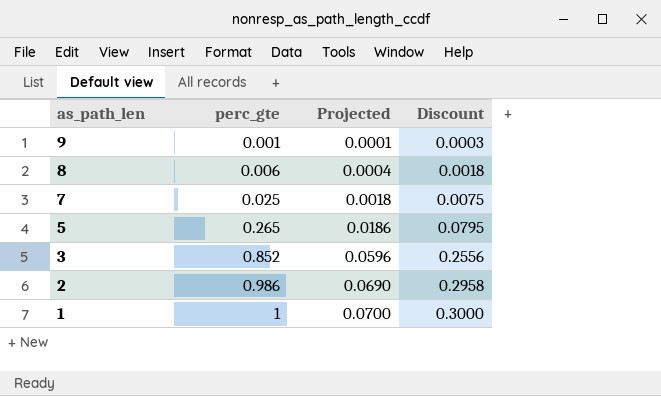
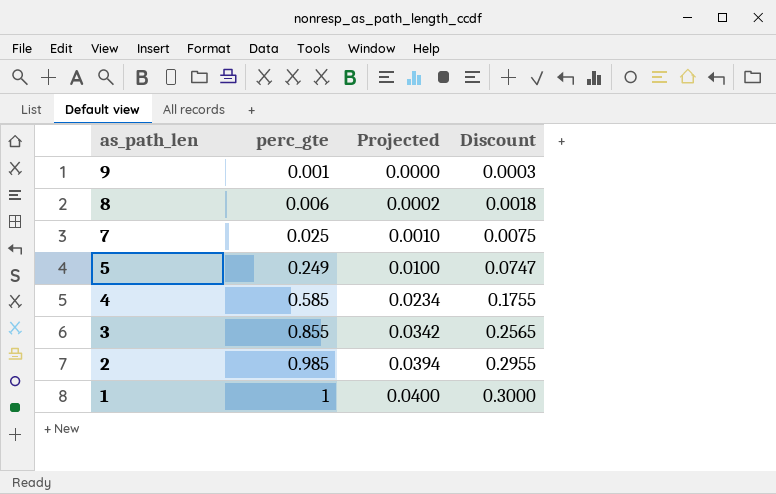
column Projected | formula: [perc_gte] * 0.07 -> [perc_gte] * 0.04
5 | perc_gte: 0.265 -> 0.249
5 | Discount: 0.0795 -> 0.0747
row 4: none -> 0.585 | 0.0234 | 0.1755
3 | perc_gte: 0.852 -> 0.855
3 | Discount: 0.2556 -> 0.2565
2 | perc_gte: 0.986 -> 0.985
2 | Discount: 0.2958 -> 0.2955

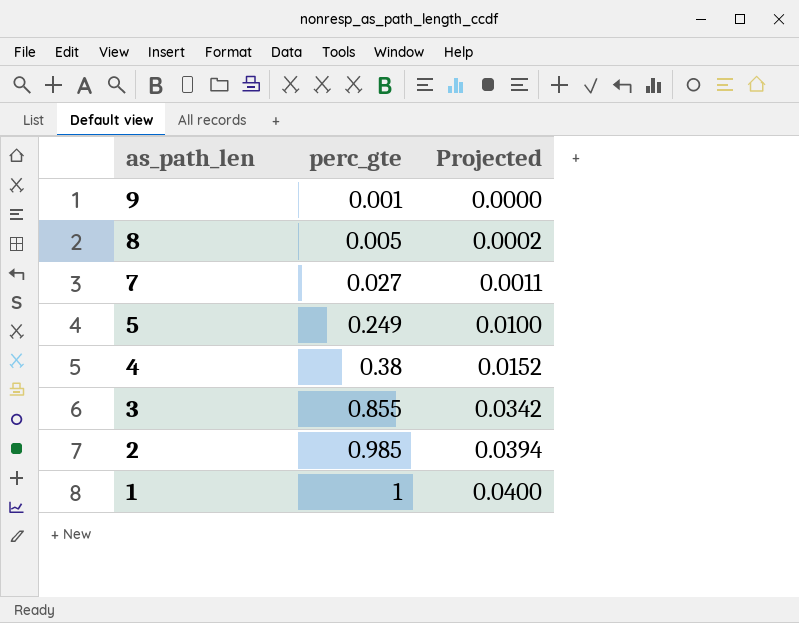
column Discount | formula: [perc_gte] * 0.3 -> none
8 | perc_gte: 0.006 -> 0.005
7 | perc_gte: 0.025 -> 0.027
7 | Projected: 0.0010 -> 0.0011
4 | perc_gte: 0.585 -> 0.38
4 | Projected: 0.0234 -> 0.0152

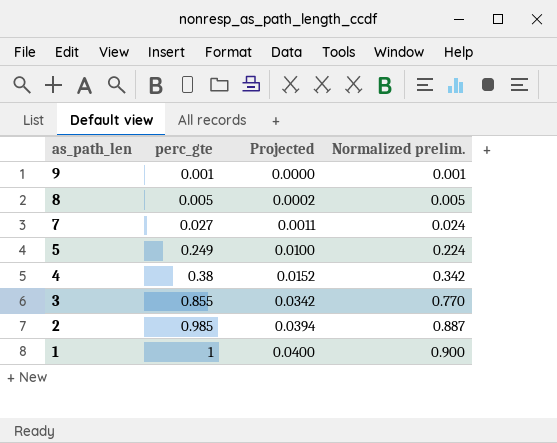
column Normalized prelim. | formula: none -> [perc_gte] * 0.9

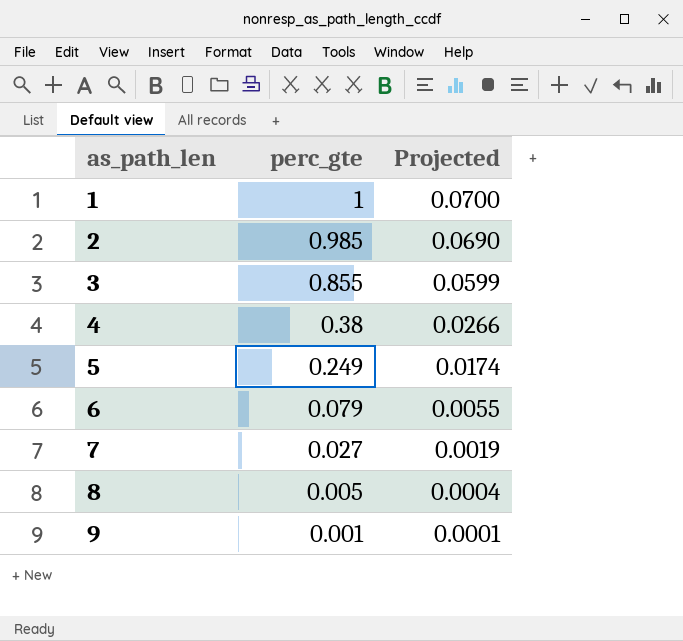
row order: as_path_len descending -> as_path_len ascending
column Normalized prelim. | formula: [perc_gte] * 0.9 -> none
column Projected | formula: [perc_gte] * 0.04 -> [perc_gte] * 0.07
row 6: none -> 0.079 | 0.0055

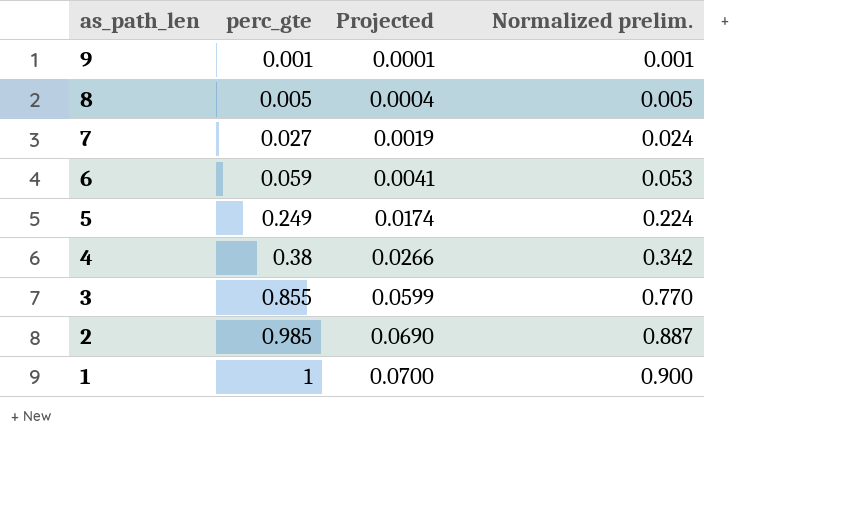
row order: as_path_len ascending -> as_path_len descending
column Normalized prelim. | formula: none -> [perc_gte] * 0.9
6 | perc_gte: 0.079 -> 0.059
6 | Projected: 0.0055 -> 0.0041

